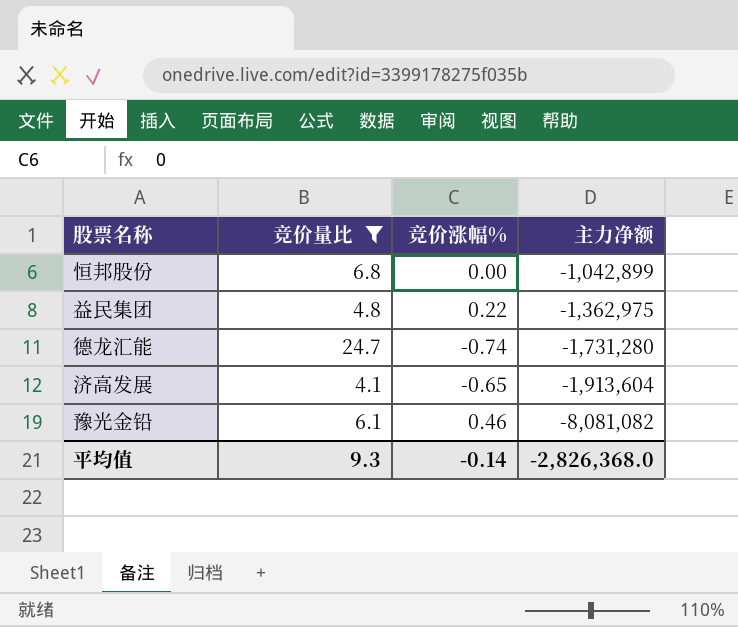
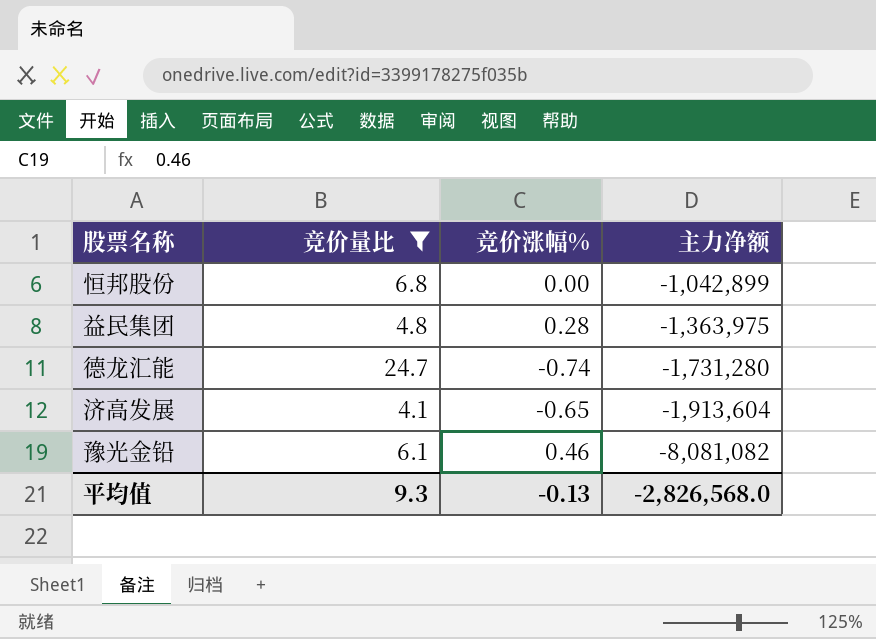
益民集团 | 竞价涨幅%: 0.22 -> 0.28
益民集团 | 主力净额: -1,362,975 -> -1,363,975
平均值 | 竞价涨幅%: -0.14 -> -0.13
平均值 | 主力净额: -2,826,368.0 -> -2,826,568.0

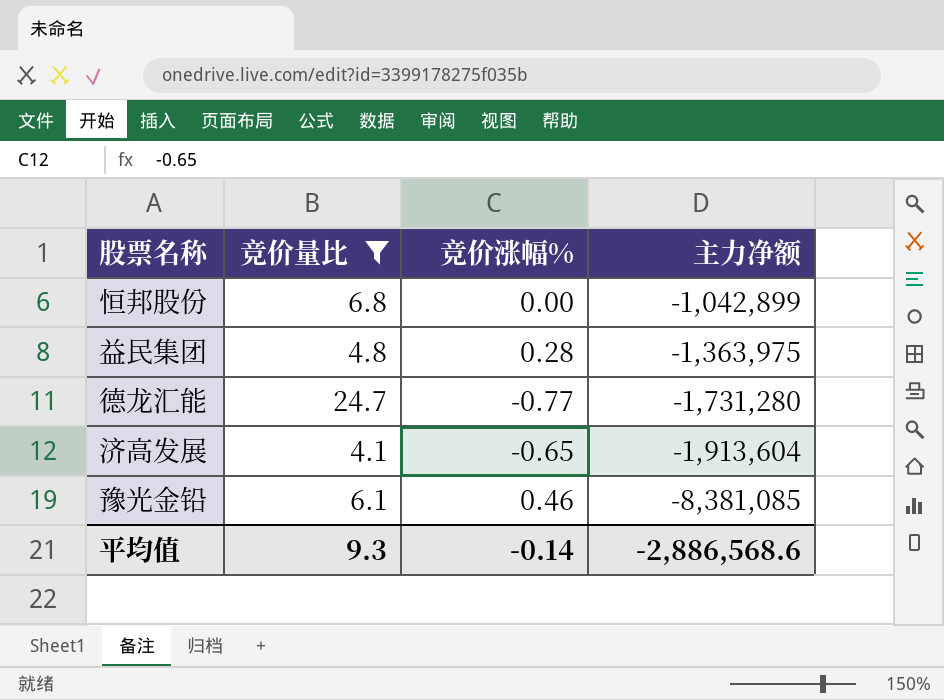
德龙汇能 | 竞价涨幅%: -0.74 -> -0.77
豫光金铅 | 主力净额: -8,081,082 -> -8,381,085
平均值 | 竞价涨幅%: -0.13 -> -0.14
平均值 | 主力净额: -2,826,568.0 -> -2,886,568.6

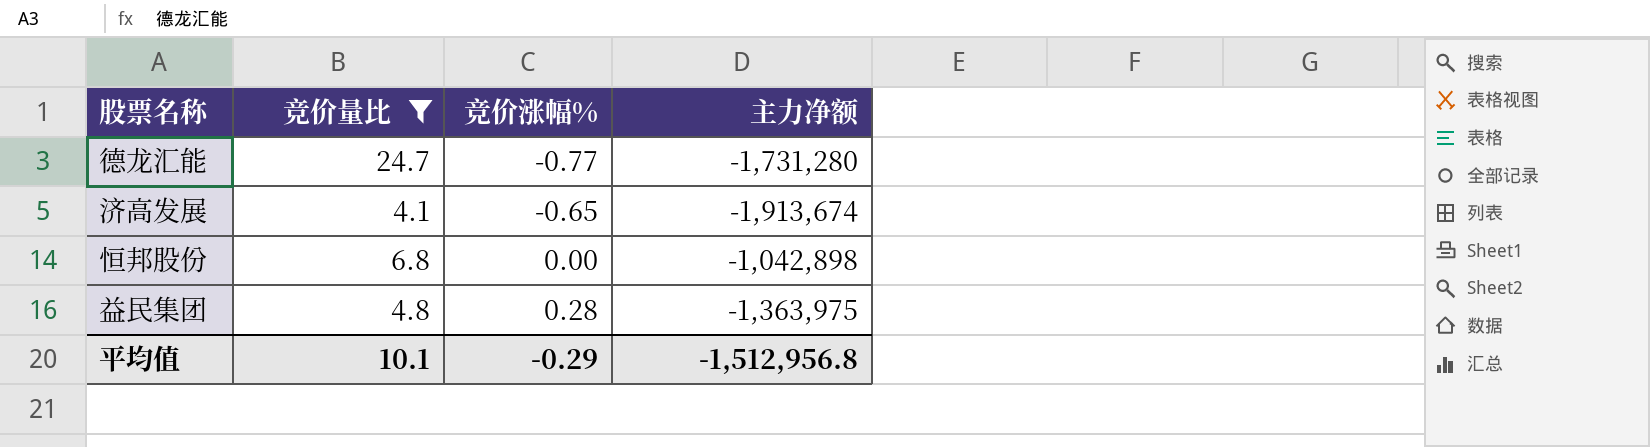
row order: 主力净额 descending -> 竞价涨幅% ascending
row 豫光金铅: 6.1 | 0.46 | -8,381,085 -> none
济高发展 | 主力净额: -1,913,604 -> -1,913,674
恒邦股份 | 主力净额: -1,042,899 -> -1,042,898
平均值 | 竞价量比: 9.3 -> 10.1
平均值 | 竞价涨幅%: -0.14 -> -0.29
平均值 | 主力净额: -2,886,568.6 -> -1,512,956.8

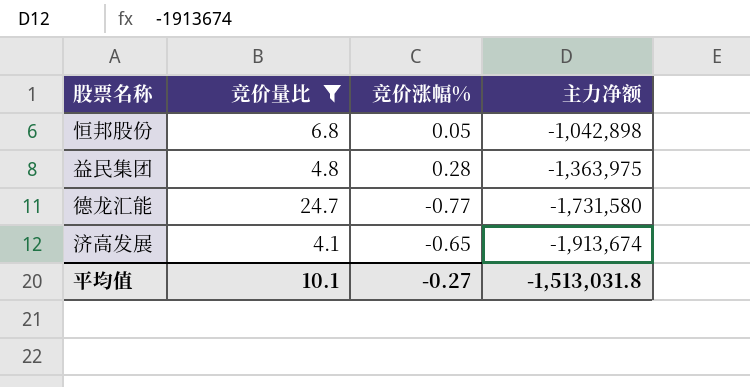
row order: 竞价涨幅% ascending -> 主力净额 descending
恒邦股份 | 竞价涨幅%: 0.00 -> 0.05
德龙汇能 | 主力净额: -1,731,280 -> -1,731,580
平均值 | 竞价涨幅%: -0.29 -> -0.27
平均值 | 主力净额: -1,512,956.8 -> -1,513,031.8

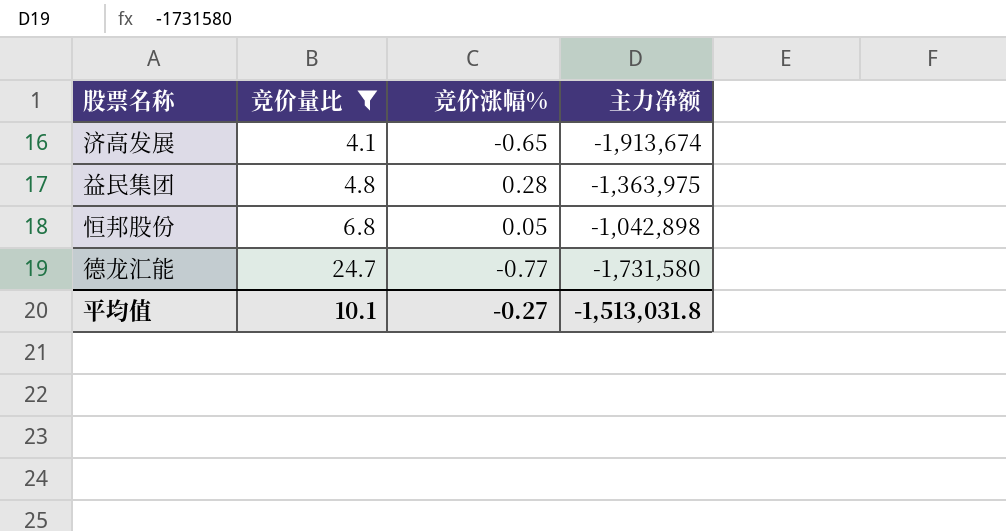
row order: 主力净额 descending -> 竞价量比 ascending

